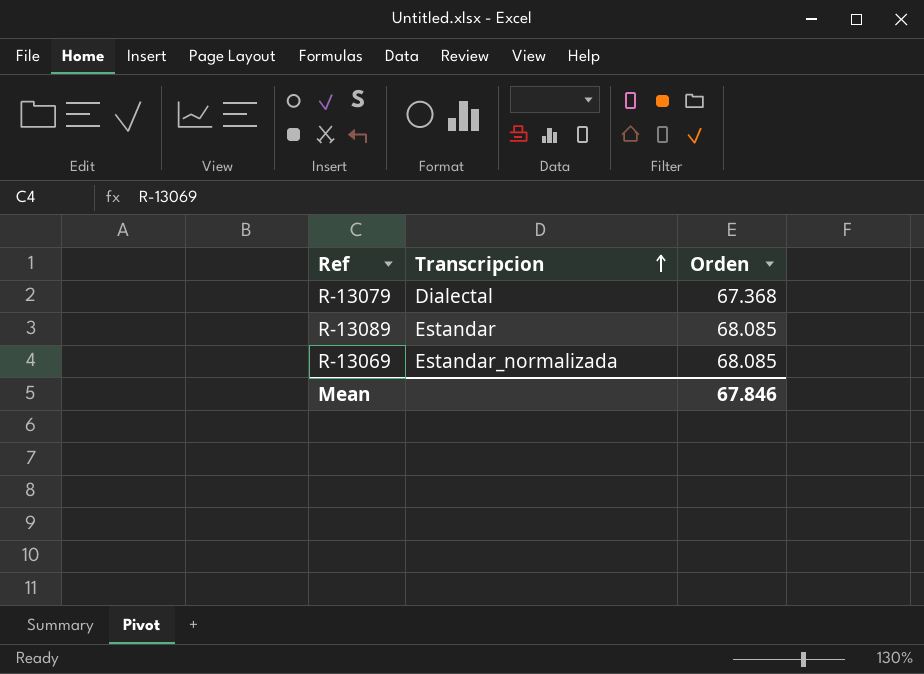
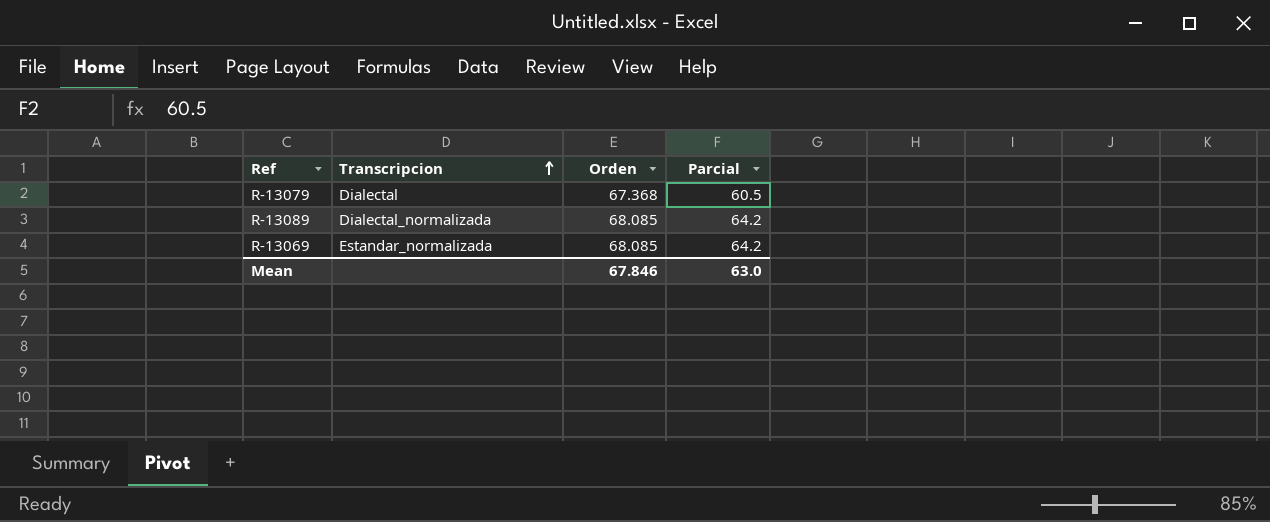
column Parcial | position: none -> 4
R-13089 | Transcripcion: Estandar -> Dialectal_normalizada

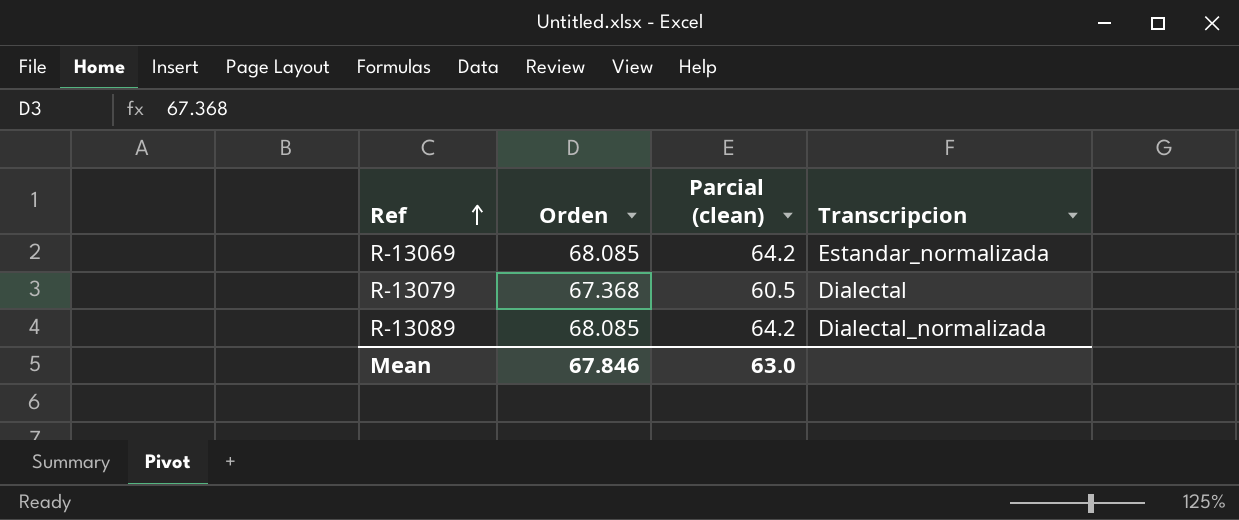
row order: Transcripcion ascending -> Ref ascending
column name: Parcial -> Parcial (clean)
column Transcripcion | position: 2 -> 4

